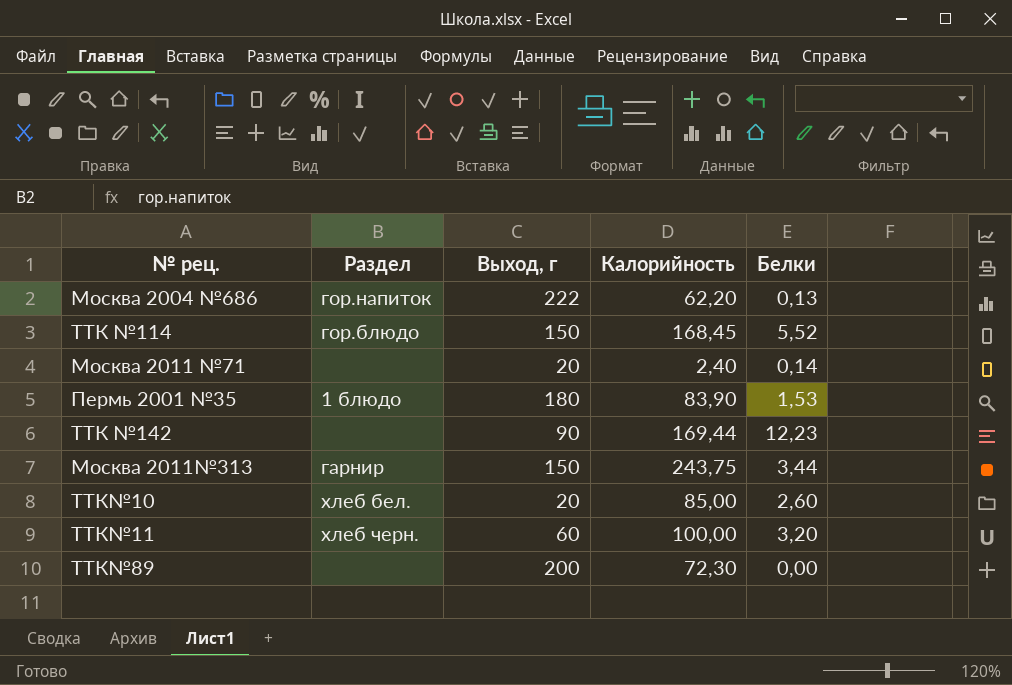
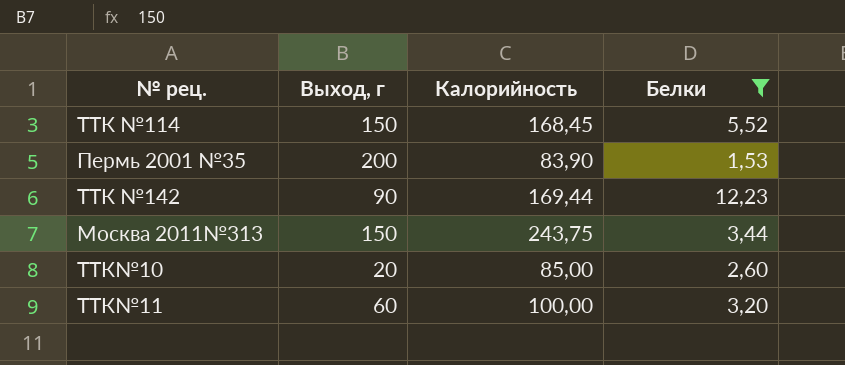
filter: none -> Белки >= 1,53
column Раздел | position: 2 -> none
Пермь 2001 №35 | Выход, г: 180 -> 200

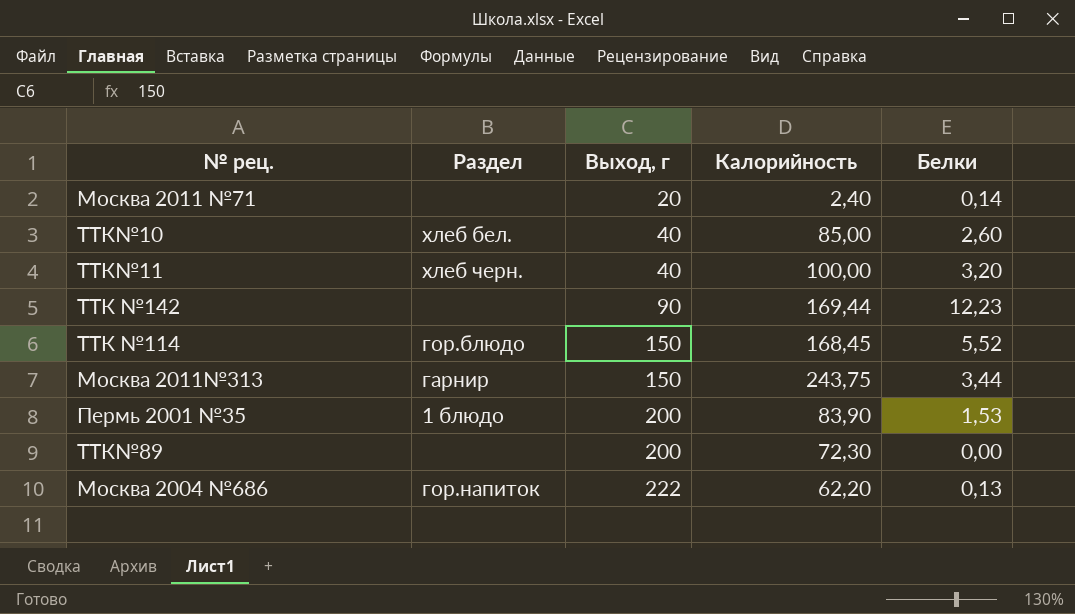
filter: Белки >= 1,53 -> none
row order: none -> Выход, г ascending
column Раздел | position: none -> 2
ТТК№10 | Выход, г: 20 -> 40
ТТК№11 | Выход, г: 60 -> 40

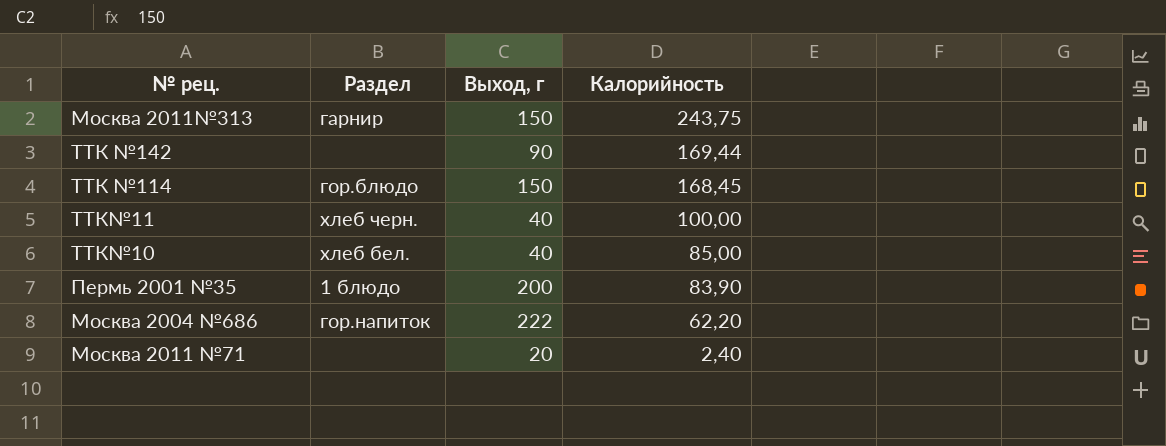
row order: Выход, г ascending -> Калорийность descending
column Белки | position: 5 -> none
row ТТК№89: none | 200 | 72,30 | 0,00 -> none

